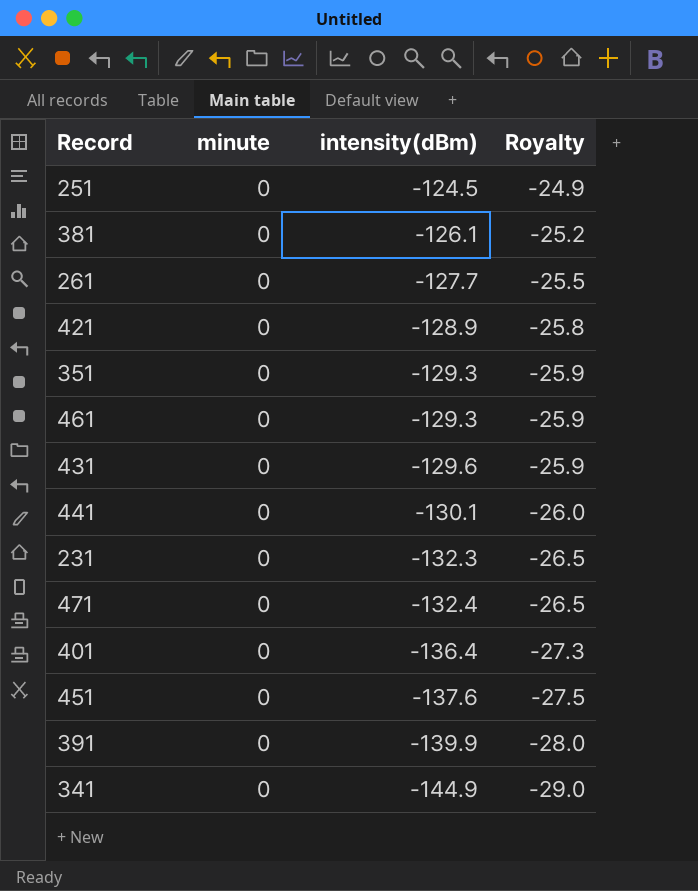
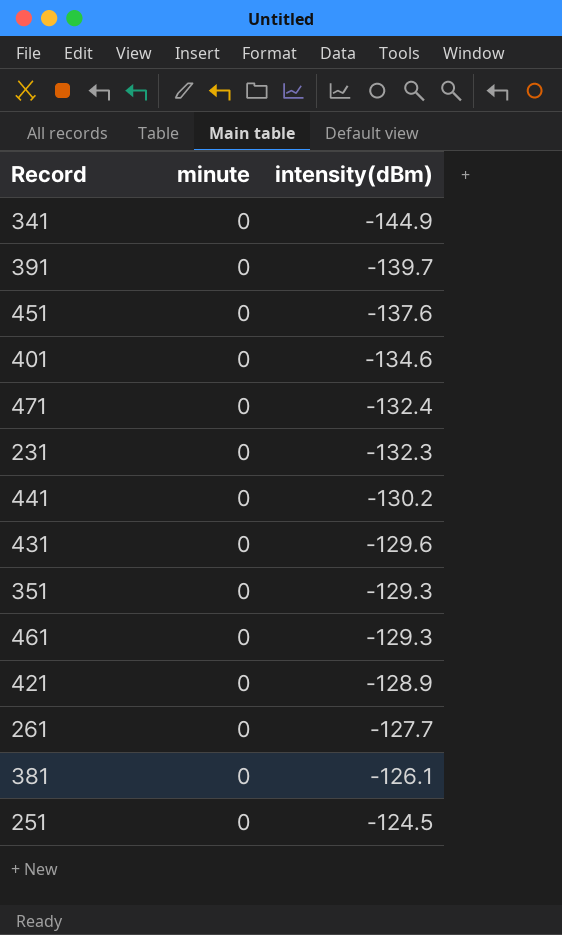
row order: intensity(dBm) descending -> intensity(dBm) ascending
column Royalty | formula: [intensity(dBm)] * 0.2 -> none
391 | intensity(dBm): -139.9 -> -139.7
401 | intensity(dBm): -136.4 -> -134.6
441 | intensity(dBm): -130.1 -> -130.2

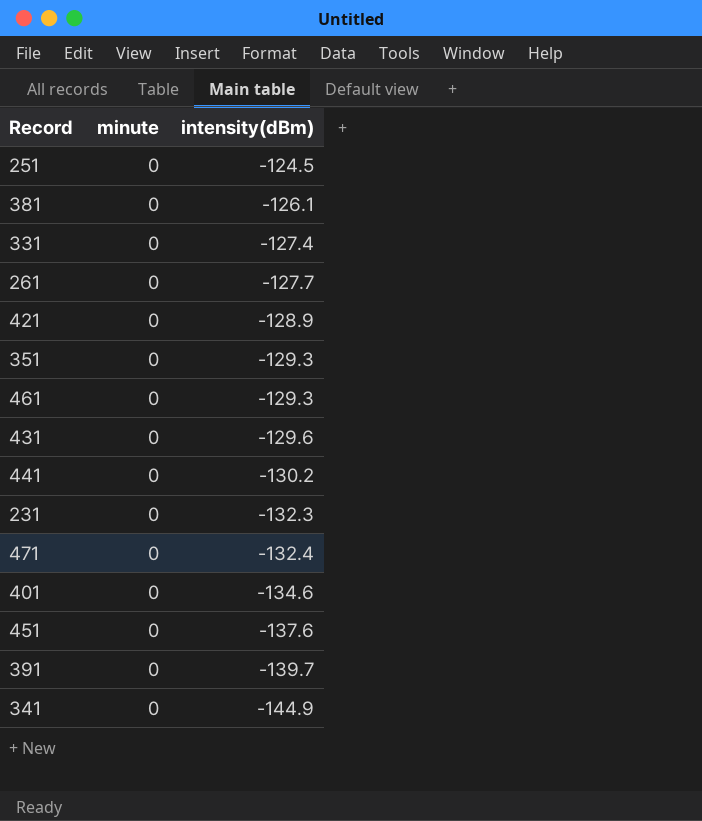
row order: intensity(dBm) ascending -> intensity(dBm) descending
row 331: none -> 0 | -127.4

